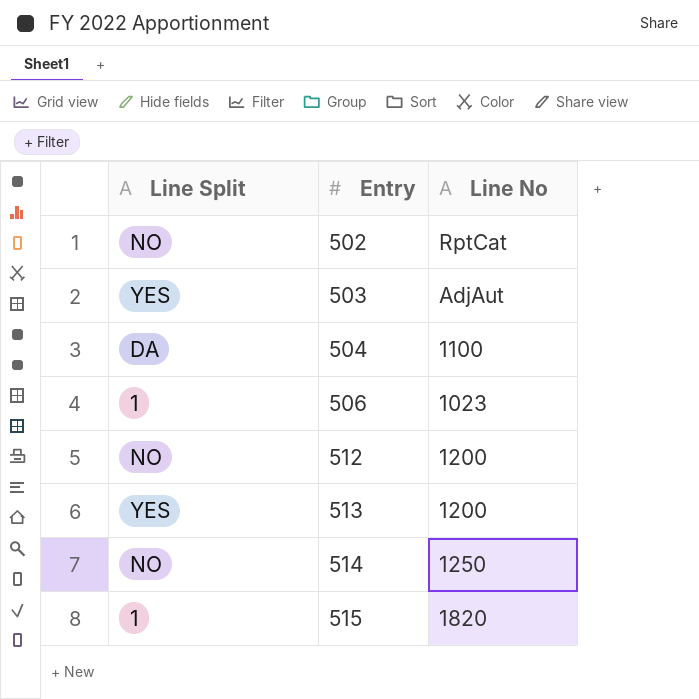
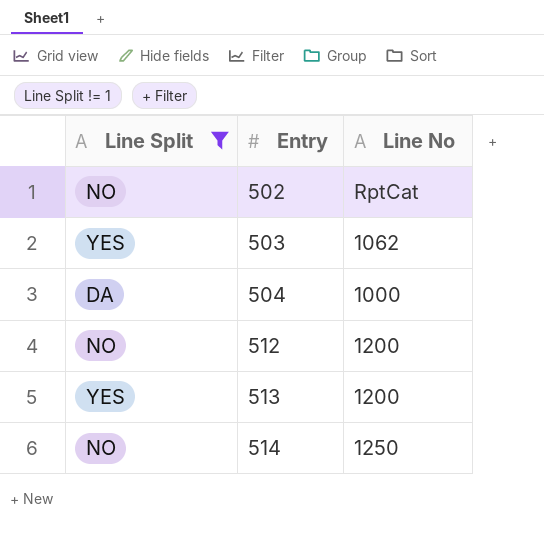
filter: none -> Line Split != 1
503 | Line No: AdjAut -> 1062
504 | Line No: 1100 -> 1000

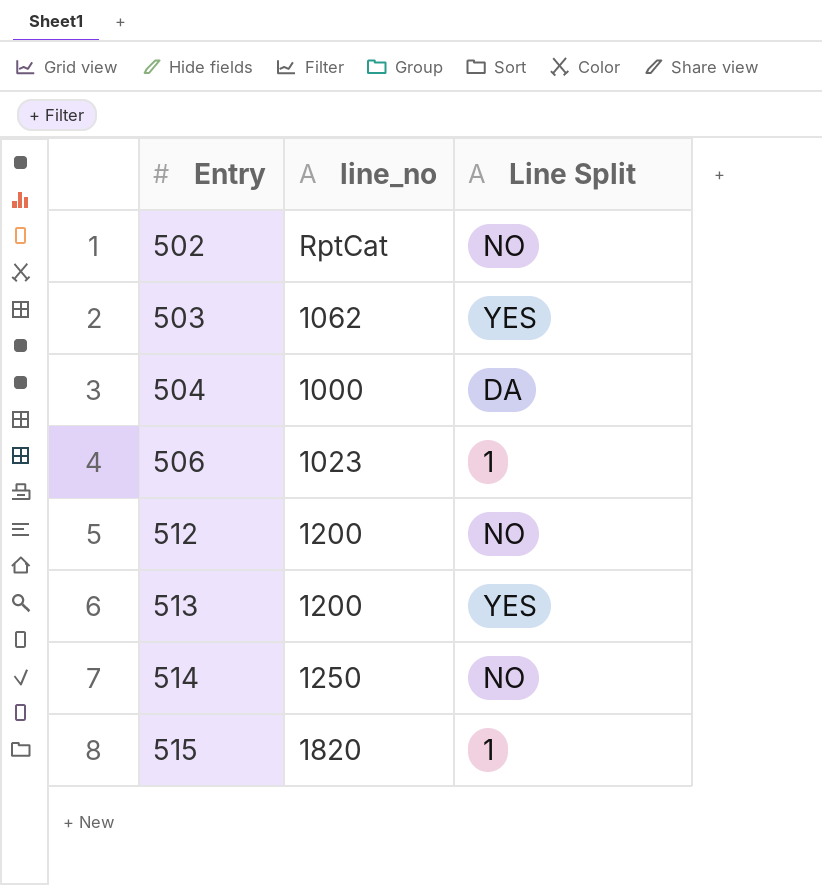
filter: Line Split != 1 -> none
column name: Line No -> line_no
column Line Split | position: 1 -> 3

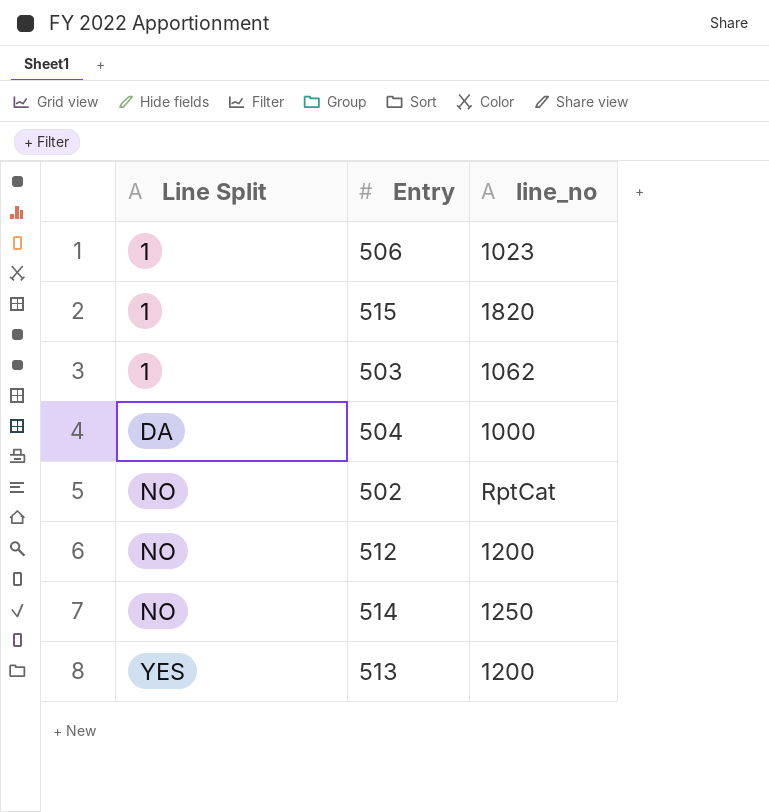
row order: Entry ascending -> Line Split ascending
column Line Split | position: 3 -> 1
503 | Line Split: YES -> 1

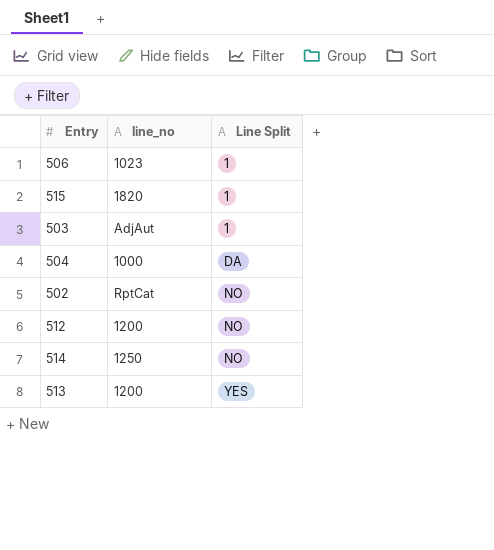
column Line Split | position: 1 -> 3
503 | line_no: 1062 -> AdjAut

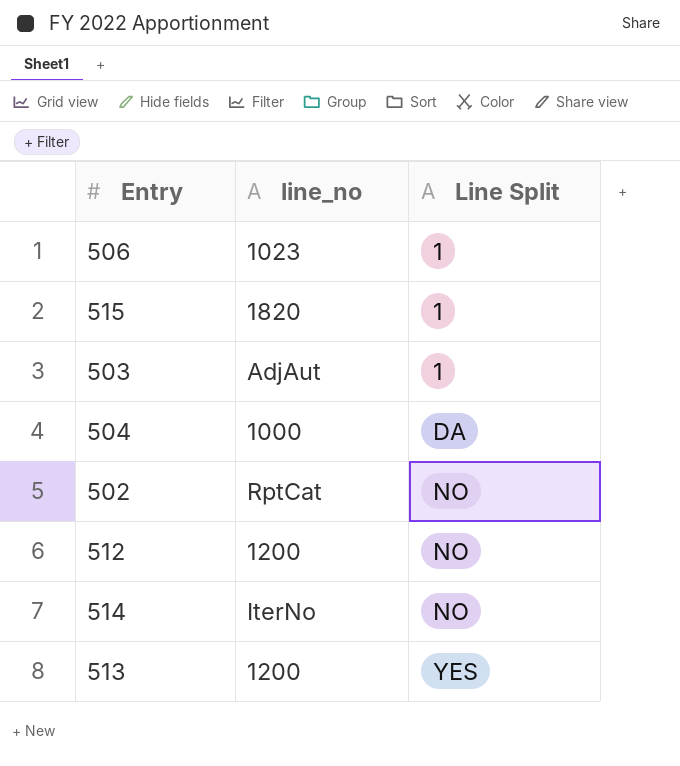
514 | line_no: 1250 -> IterNo

